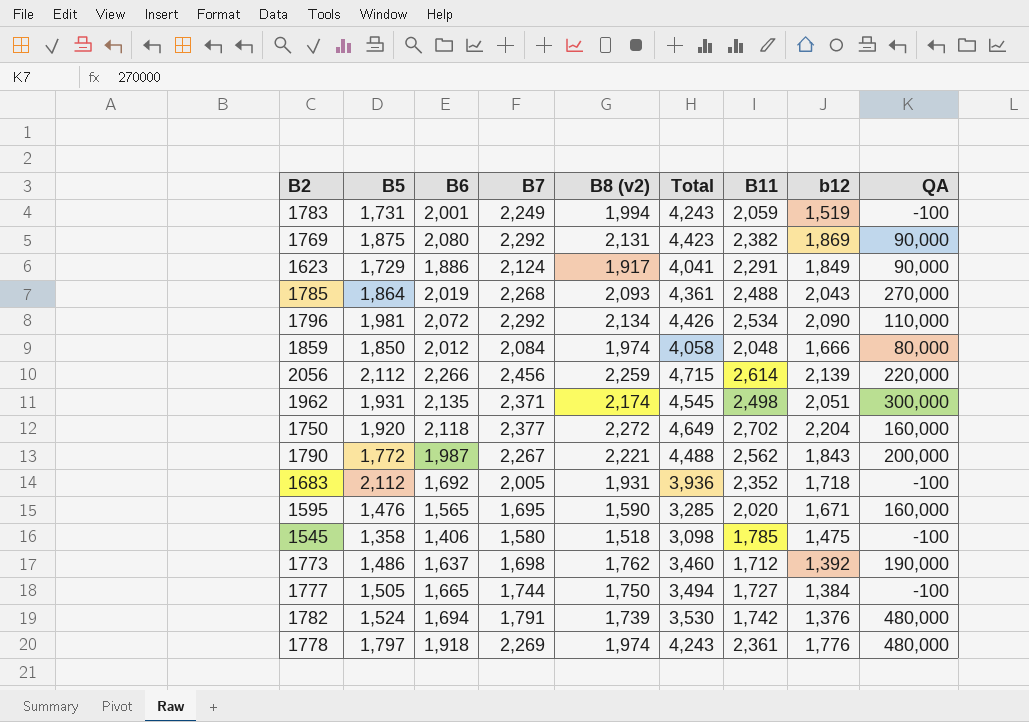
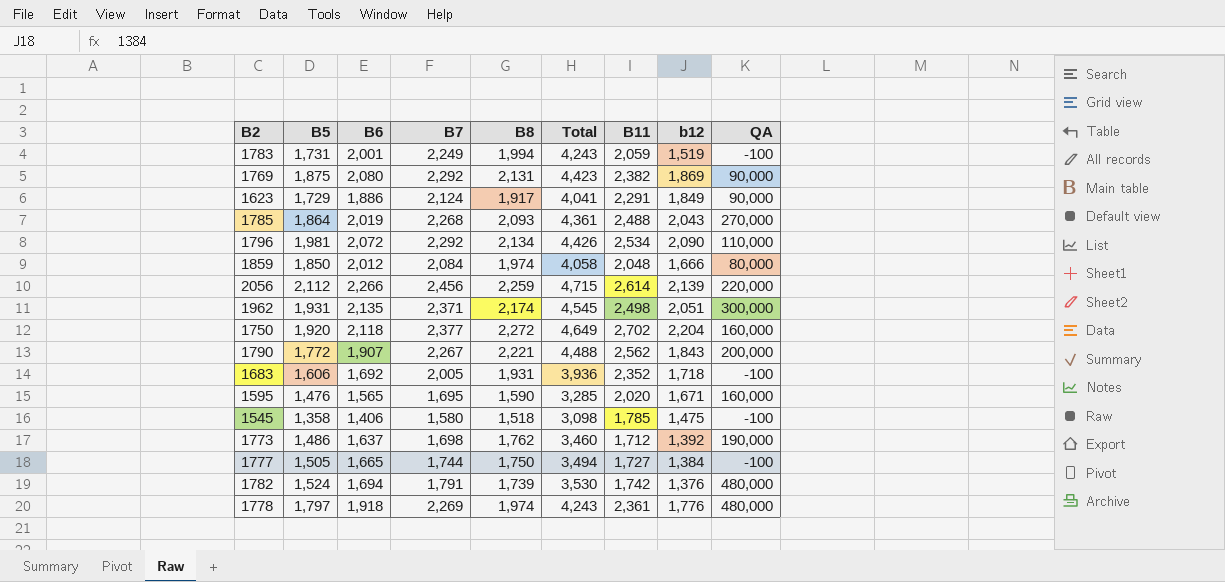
column name: B8 (v2) -> B8
1790 | B6: 1,987 -> 1,907
1683 | B5: 2,112 -> 1,606

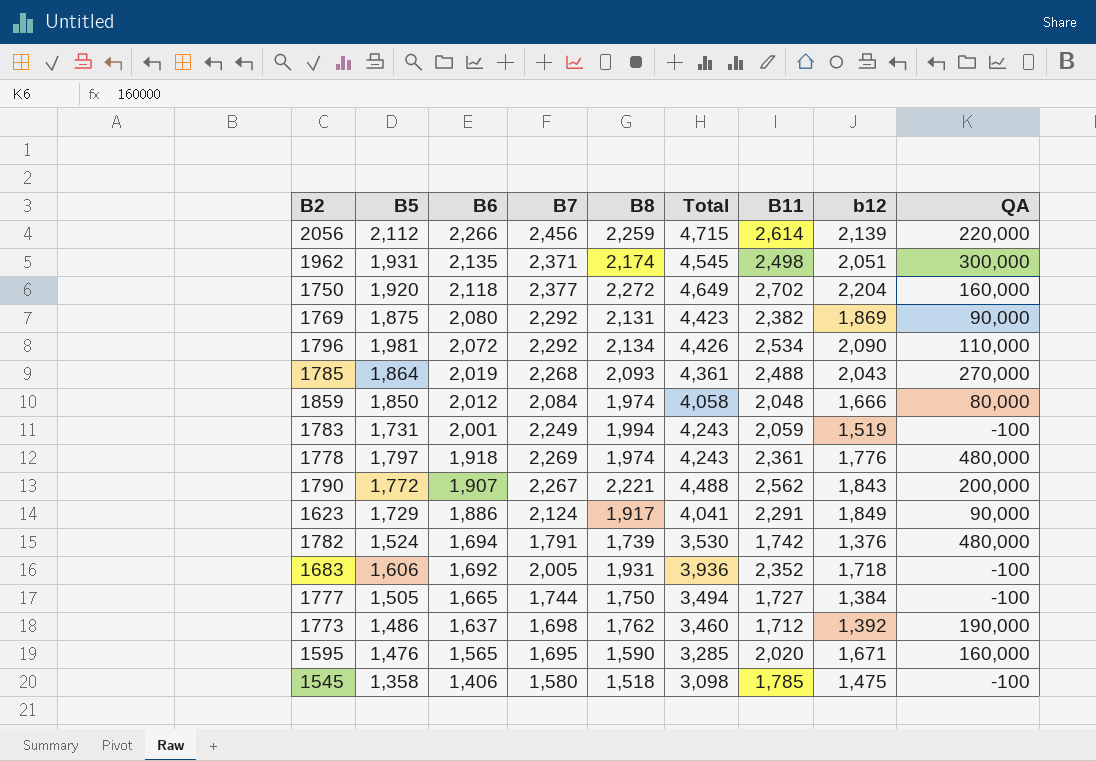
row order: none -> B6 descending

